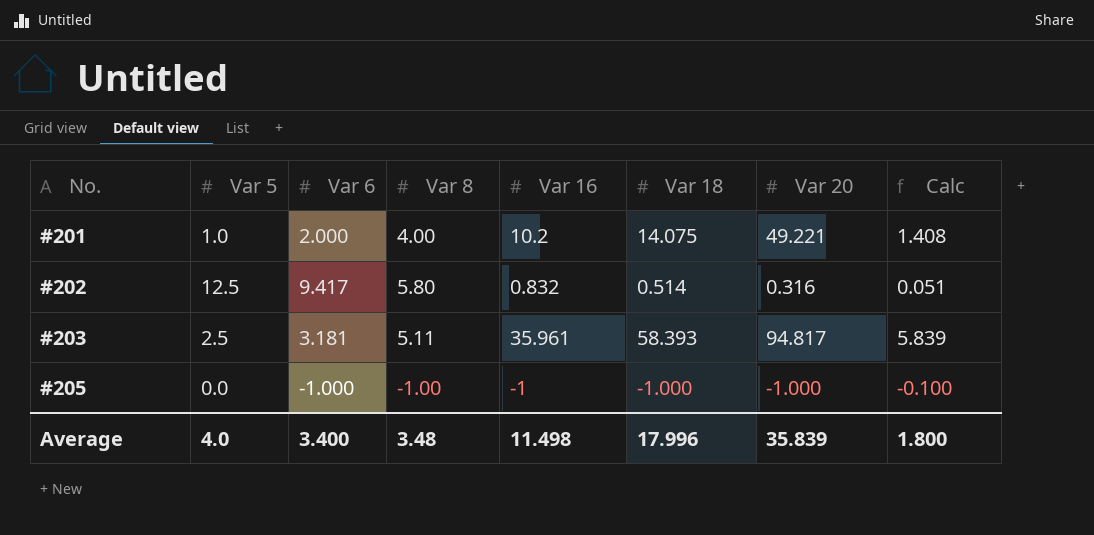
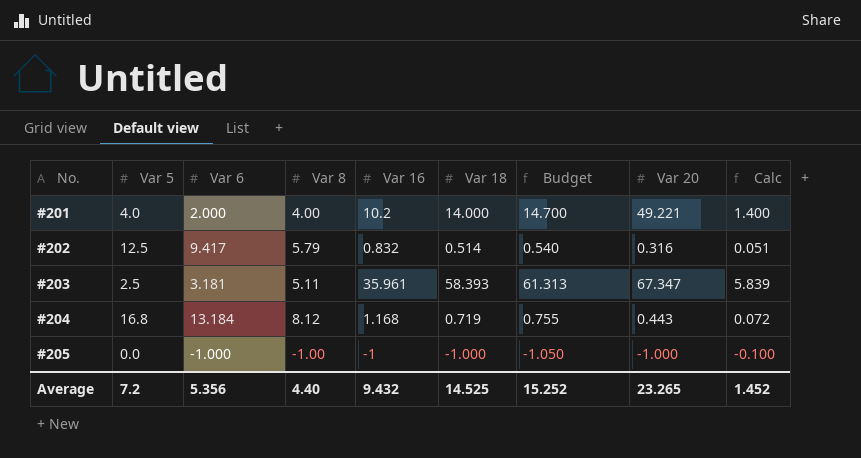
column Budget | formula: none -> [Var 18] * 1.05
#201 | Var 5: 1.0 -> 4.0
#201 | Var 18: 14.075 -> 14.000
#201 | Calc: 1.408 -> 1.400
#202 | Var 8: 5.80 -> 5.79
#203 | Var 20: 94.817 -> 67.347
row #204: none -> 16.8 | 13.184 | 8.12 | 1.168 | 0.719 | 0.755 | 0.443 | 0.072
Average | Var 5: 4.0 -> 7.2
Average | Var 6: 3.400 -> 5.356
Average | Var 8: 3.48 -> 4.40
Average | Var 16: 11.498 -> 9.432
Average | Var 18: 17.996 -> 14.525
Average | Var 20: 35.839 -> 23.265
Average | Calc: 1.800 -> 1.452

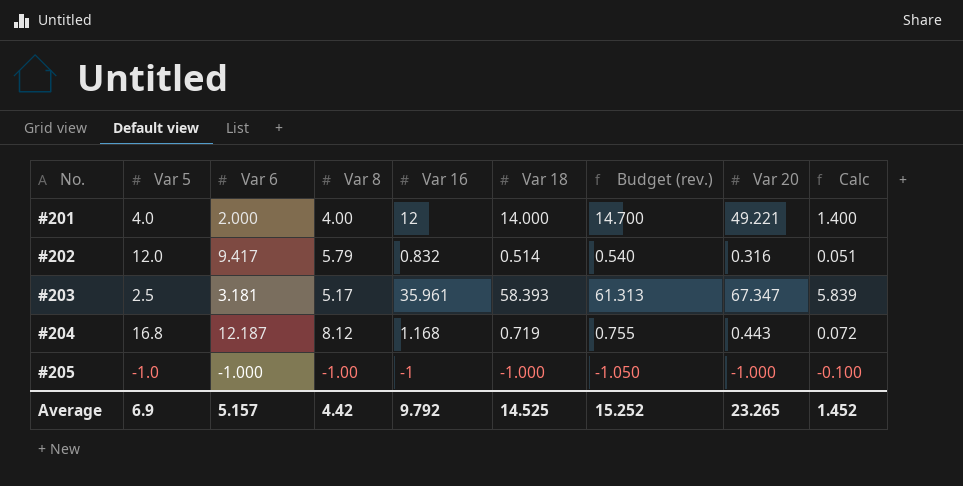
column name: Budget -> Budget (rev.)
#201 | Var 16: 10.2 -> 12
#202 | Var 5: 12.5 -> 12.0
#203 | Var 8: 5.11 -> 5.17
#204 | Var 6: 13.184 -> 12.187
#205 | Var 5: 0.0 -> -1.0
Average | Var 5: 7.2 -> 6.9
Average | Var 6: 5.356 -> 5.157
Average | Var 8: 4.40 -> 4.42
Average | Var 16: 9.432 -> 9.792

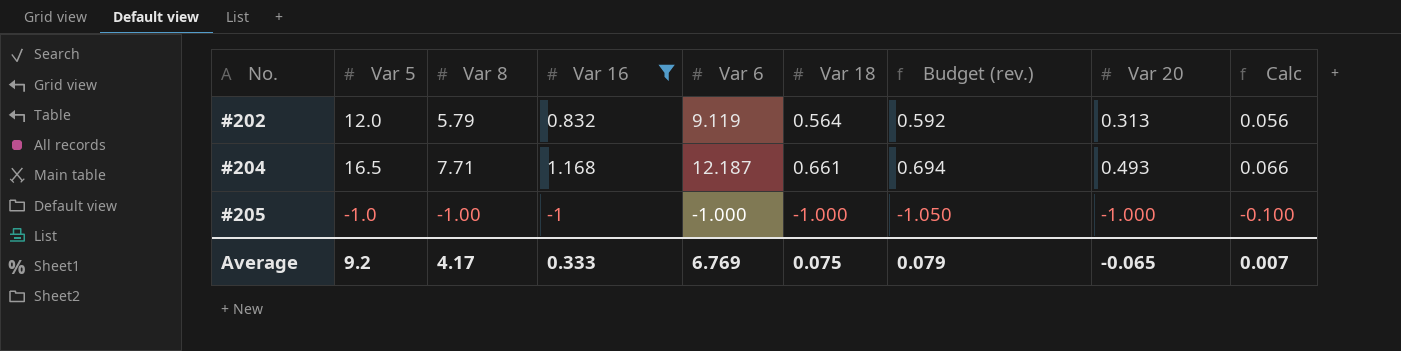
filter: none -> Var 16 <= 1.168
column Var 6 | position: 3 -> 5
#202 | Var 6: 9.417 -> 9.119
#202 | Var 18: 0.514 -> 0.564
#202 | Budget (rev.): 0.540 -> 0.592
#202 | Var 20: 0.316 -> 0.313
#202 | Calc: 0.051 -> 0.056
#204 | Var 5: 16.8 -> 16.5
#204 | Var 8: 8.12 -> 7.71
#204 | Var 18: 0.719 -> 0.661
#204 | Budget (rev.): 0.755 -> 0.694
#204 | Var 20: 0.443 -> 0.493
#204 | Calc: 0.072 -> 0.066
Average | Var 5: 6.9 -> 9.2
Average | Var 8: 4.42 -> 4.17
Average | Var 16: 9.792 -> 0.333
Average | Var 6: 5.157 -> 6.769
Average | Var 18: 14.525 -> 0.075
Average | Budget (rev.): 15.252 -> 0.079
Average | Var 20: 23.265 -> -0.065
Average | Calc: 1.452 -> 0.007

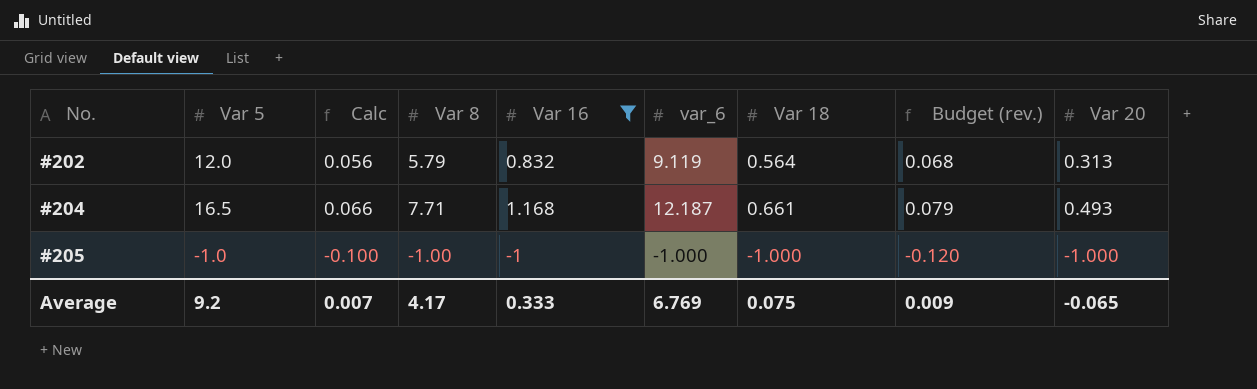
column Calc | position: 9 -> 3
column name: Var 6 -> var_6
column Budget (rev.) | formula: [Var 18] * 1.05 -> [Var 18] * 0.12
Average | Budget (rev.): 0.079 -> 0.009

